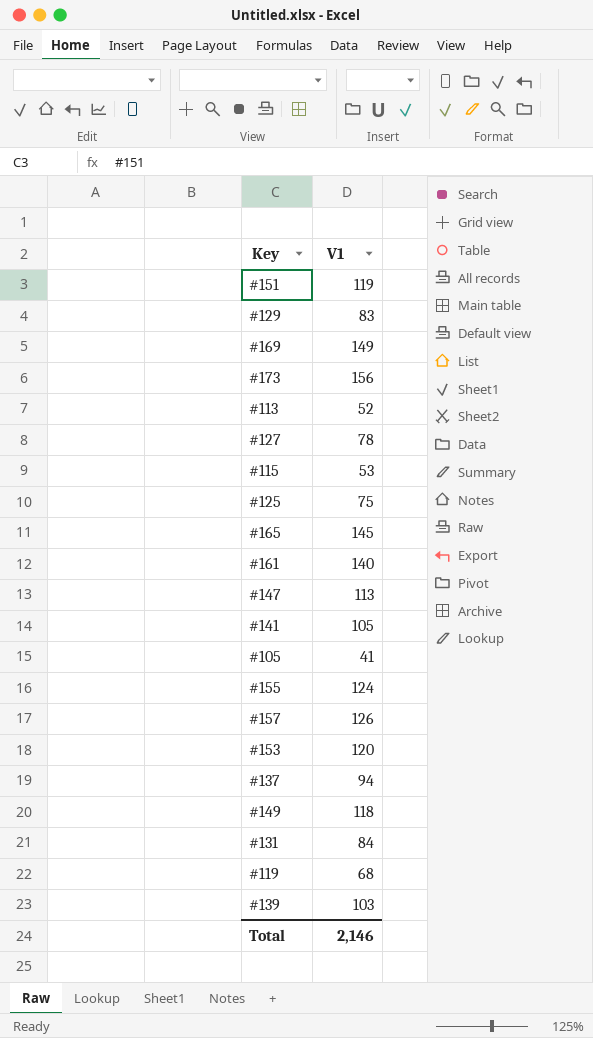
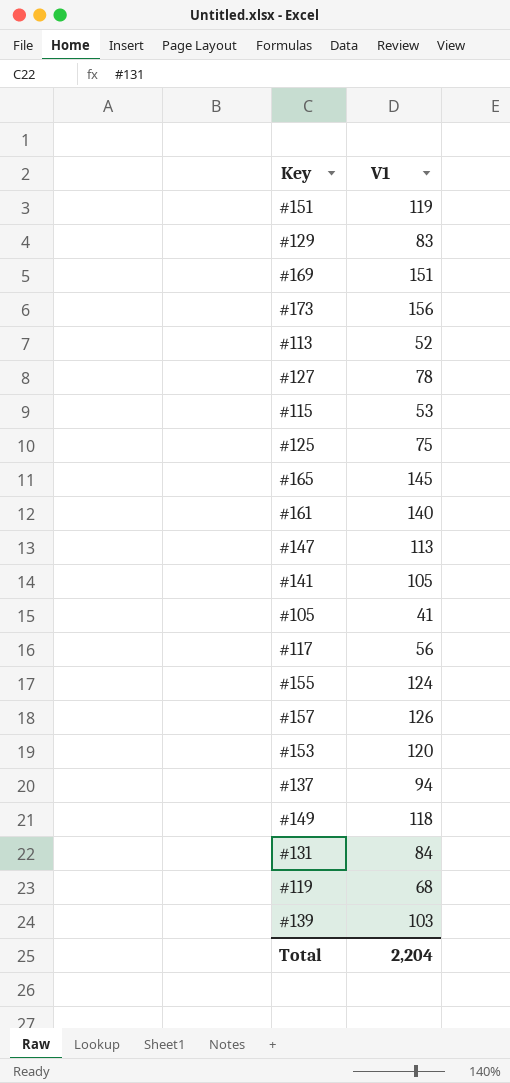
#169 | V1: 149 -> 151
row #117: none -> 56
Total | V1: 2,146 -> 2,204

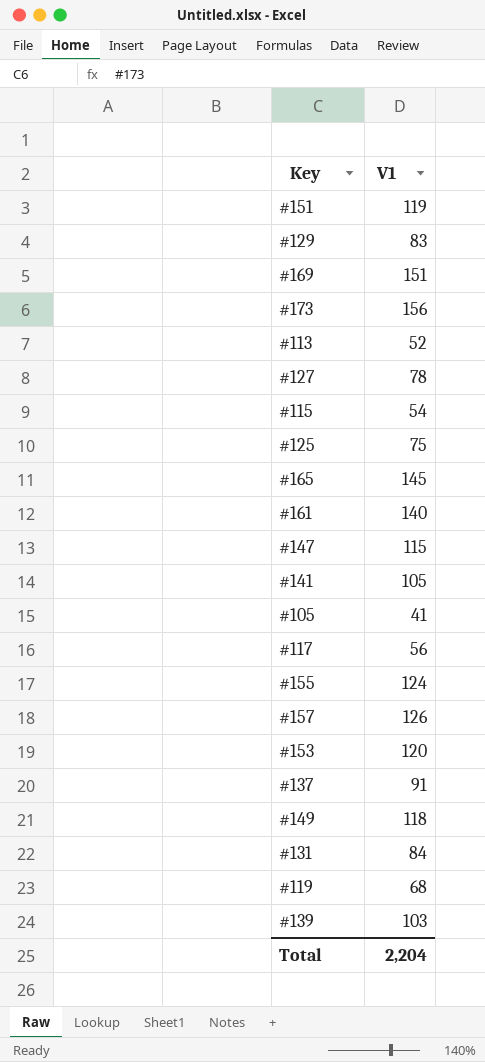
#115 | V1: 53 -> 54
#147 | V1: 113 -> 115
#137 | V1: 94 -> 91

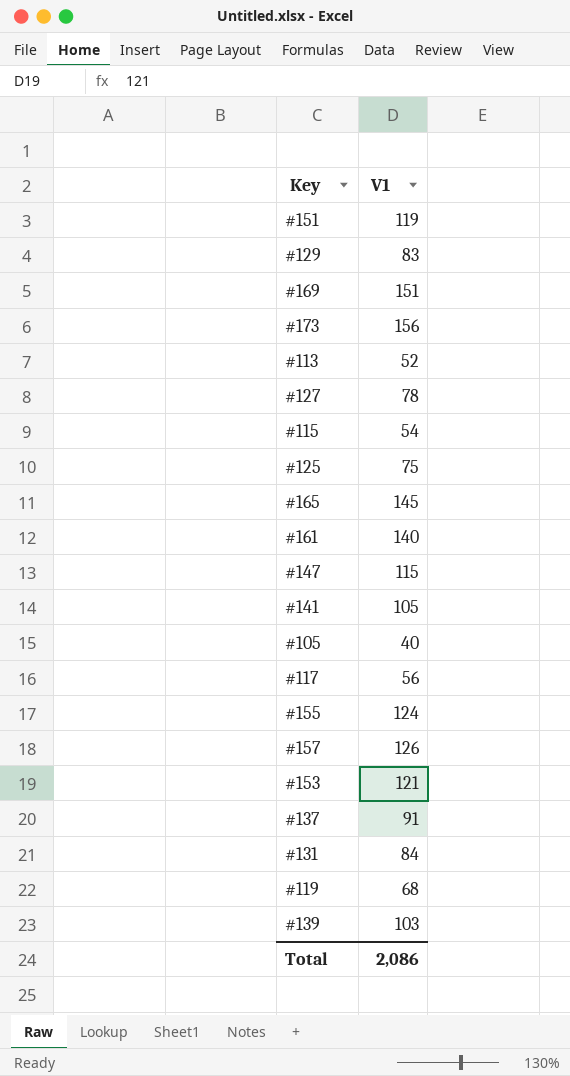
row #149: 118 -> none
#105 | V1: 41 -> 40
#153 | V1: 120 -> 121
Total | V1: 2,204 -> 2,086

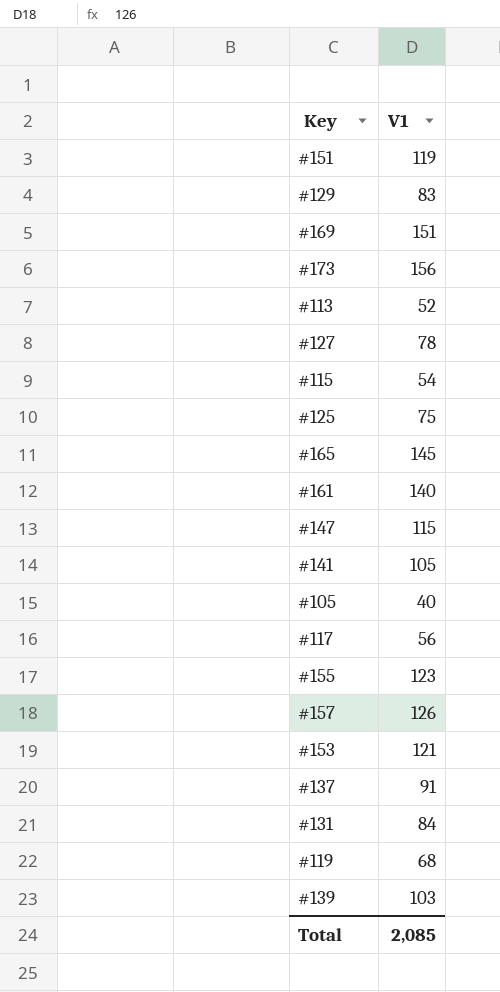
#155 | V1: 124 -> 123
Total | V1: 2,086 -> 2,085

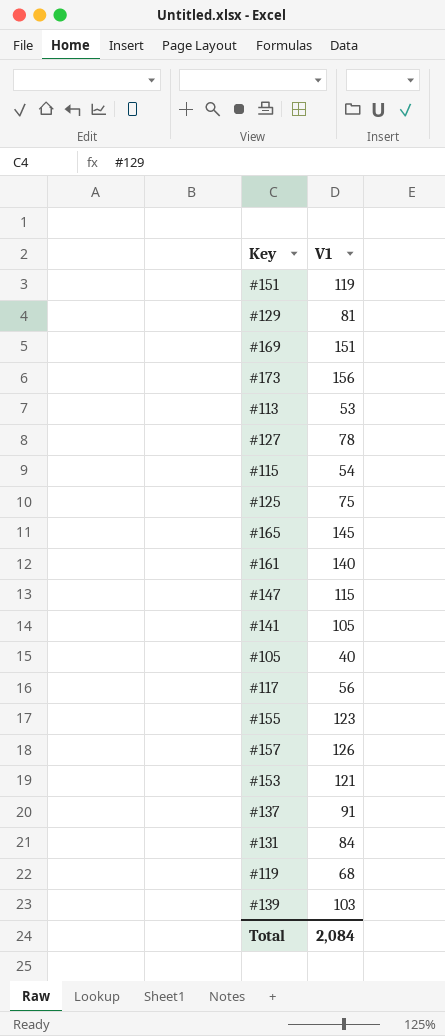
#129 | V1: 83 -> 81
#113 | V1: 52 -> 53
Total | V1: 2,085 -> 2,084

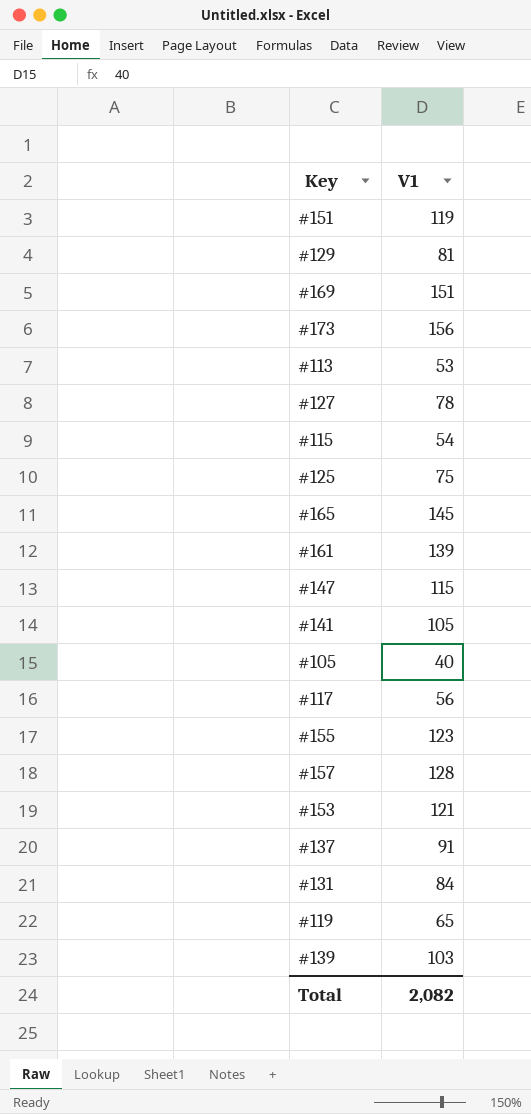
#161 | V1: 140 -> 139
#157 | V1: 126 -> 128
#119 | V1: 68 -> 65
Total | V1: 2,084 -> 2,082

